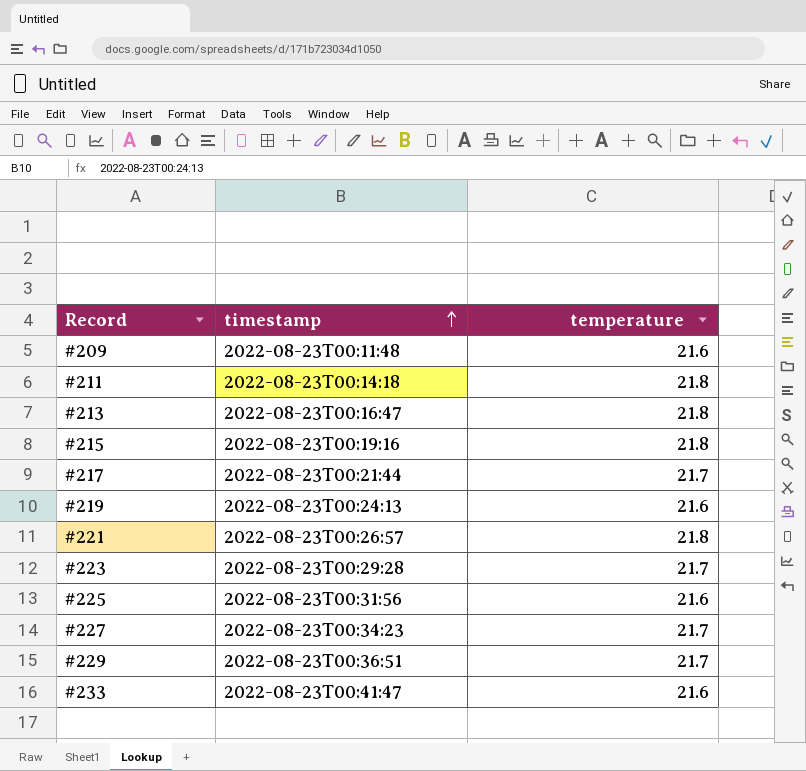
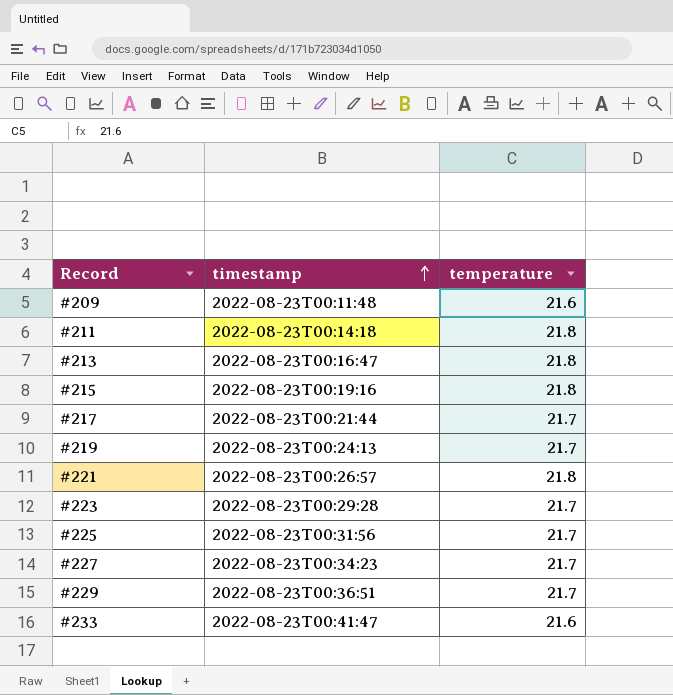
#219 | temperature: 21.6 -> 21.7
#225 | temperature: 21.6 -> 21.7

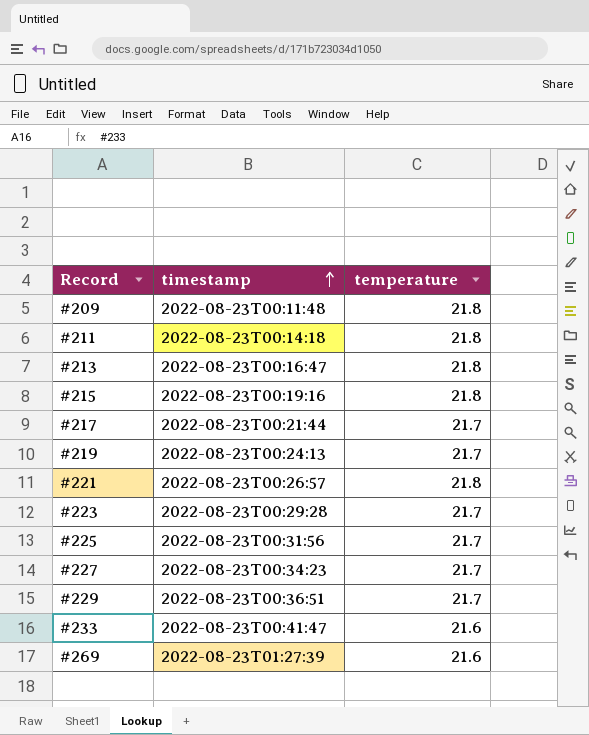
#209 | temperature: 21.6 -> 21.8
row #269: none -> 2022-08-23T01:27:39 | 21.6

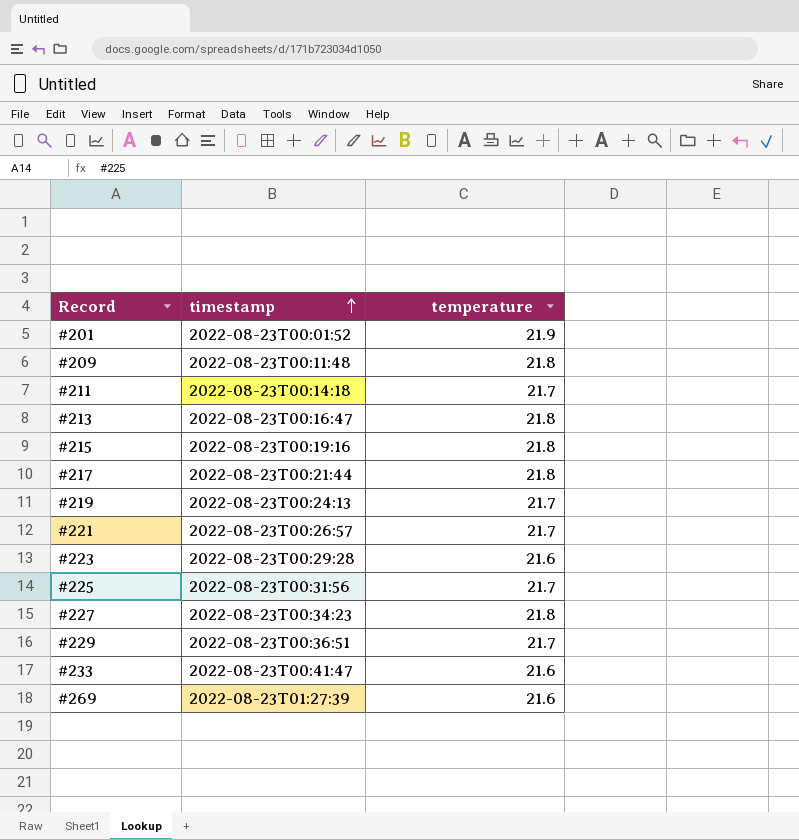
row #201: none -> 2022-08-23T00:01:52 | 21.9
#211 | temperature: 21.8 -> 21.7
#217 | temperature: 21.7 -> 21.8
#221 | temperature: 21.8 -> 21.7
#223 | temperature: 21.7 -> 21.6
#227 | temperature: 21.7 -> 21.8

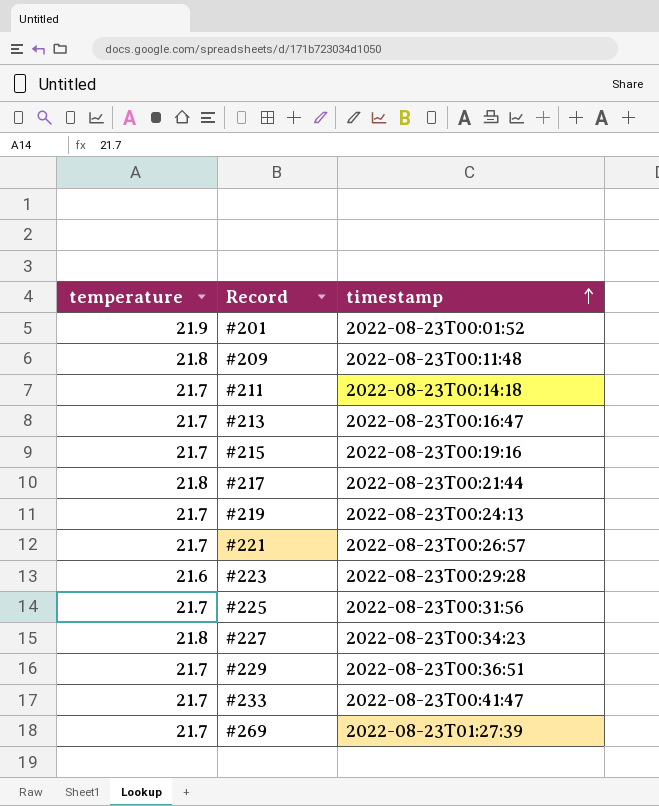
column temperature | position: 3 -> 1
#213 | temperature: 21.8 -> 21.7
#215 | temperature: 21.8 -> 21.7
#233 | temperature: 21.6 -> 21.7
#269 | temperature: 21.6 -> 21.7

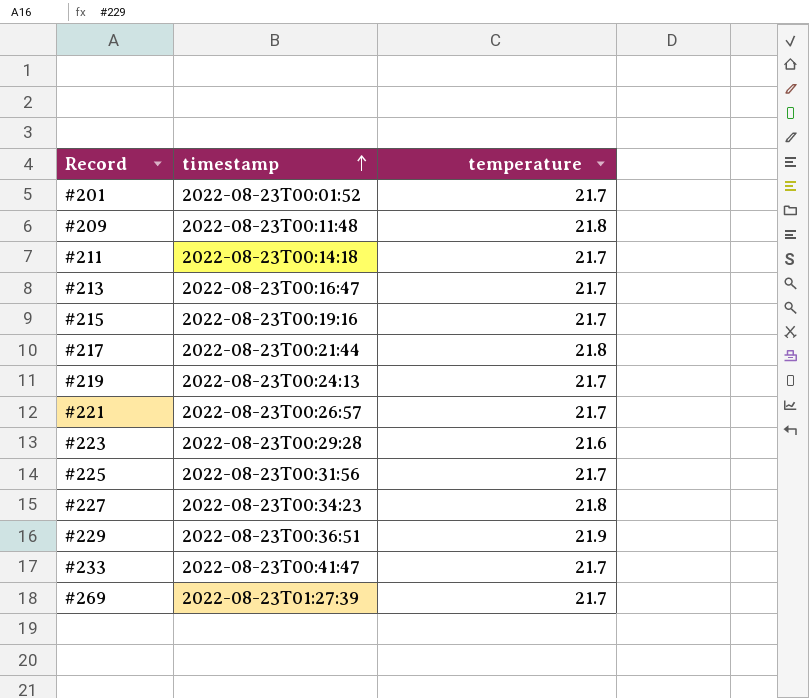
column temperature | position: 1 -> 3
#201 | temperature: 21.9 -> 21.7
#229 | temperature: 21.7 -> 21.9

